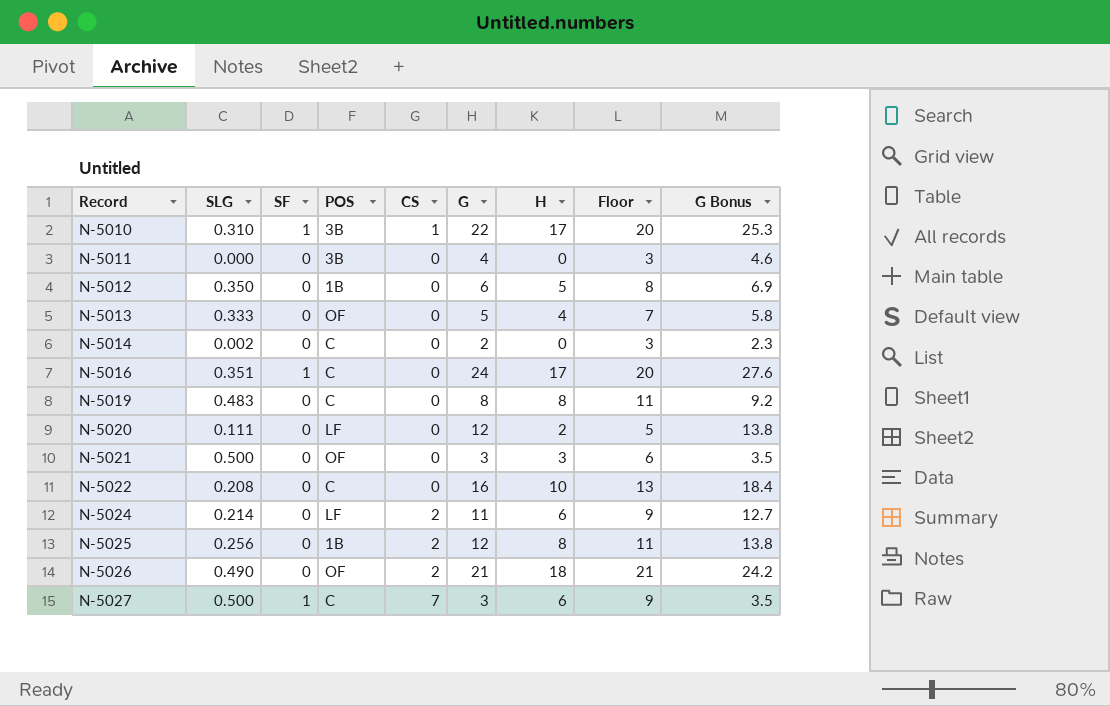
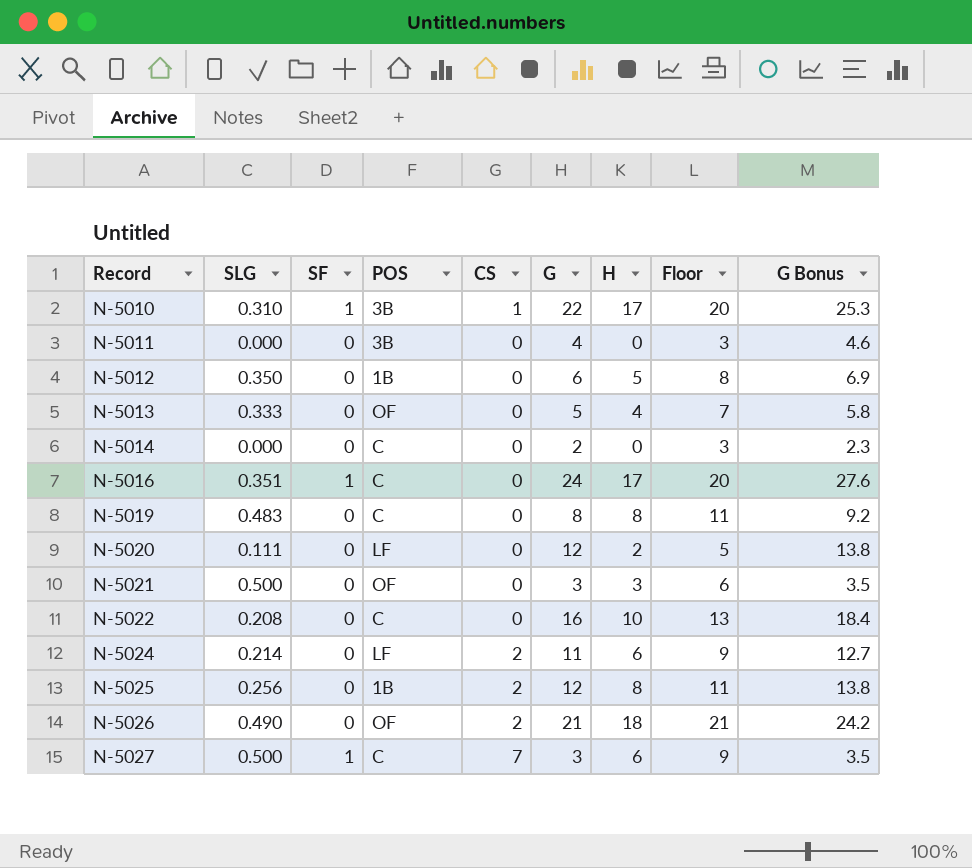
N-5014 | SLG: 0.002 -> 0.000

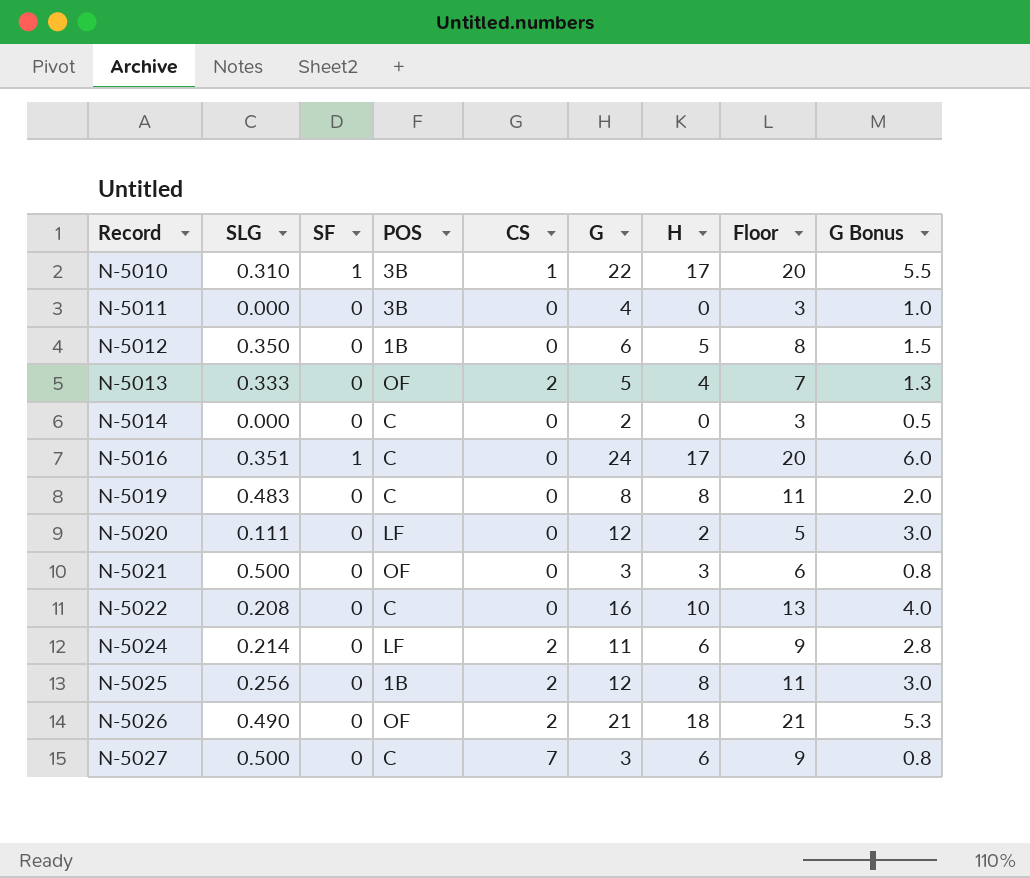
column G Bonus | formula: [G] * 1.15 -> [G] * 0.25
N-5013 | CS: 0 -> 2
N-5027 | SF: 1 -> 0

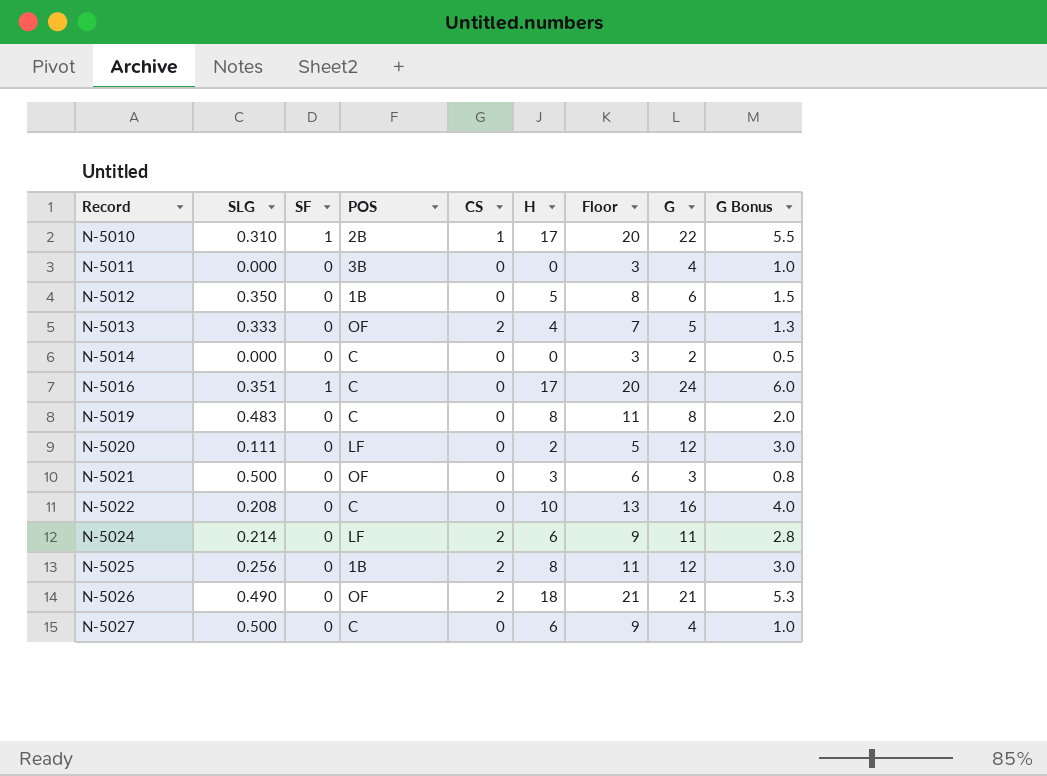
column G | position: 6 -> 8
N-5010 | POS: 3B -> 2B
N-5027 | CS: 7 -> 0
N-5027 | G: 3 -> 4
N-5027 | G Bonus: 0.8 -> 1.0

